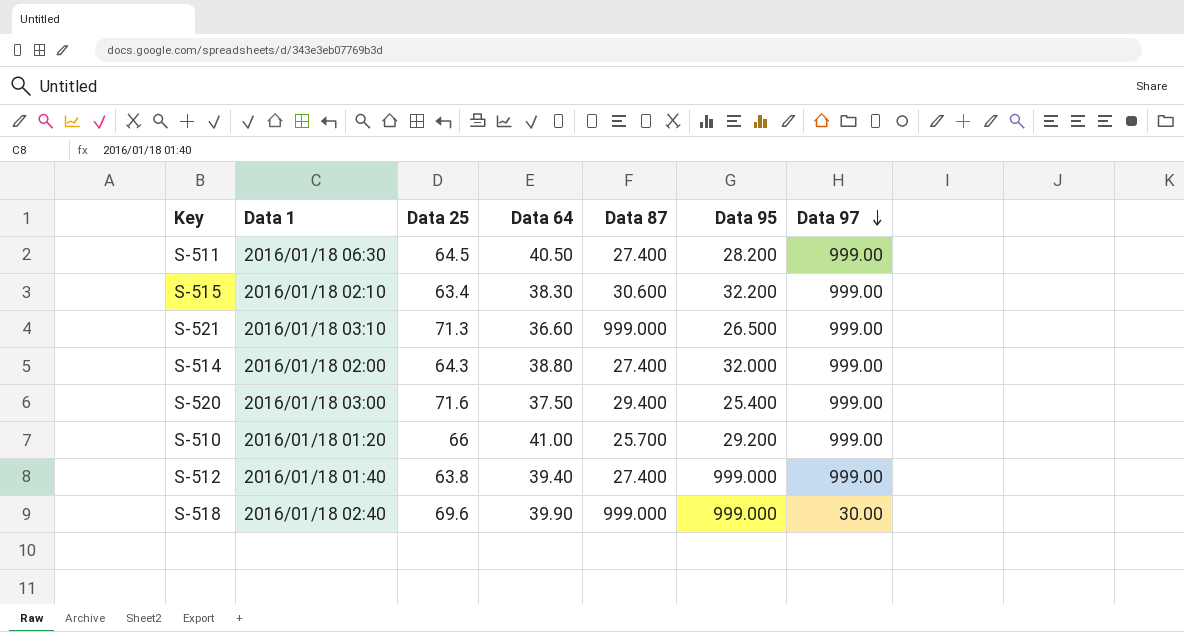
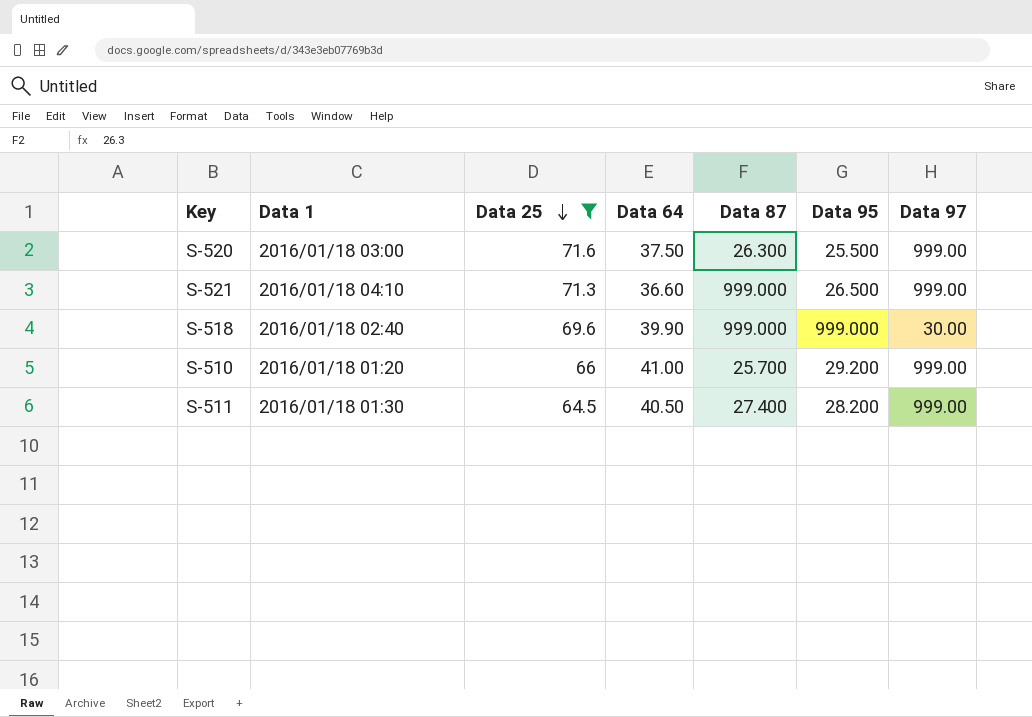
filter: none -> Data 25 >= 64.5
row order: Data 97 descending -> Data 25 descending
S-520 | Data 87: 29.400 -> 26.300
S-520 | Data 95: 25.400 -> 25.500
S-521 | Data 1: 2016/01/18 03:10 -> 2016/01/18 04:10
S-511 | Data 1: 2016/01/18 06:30 -> 2016/01/18 01:30

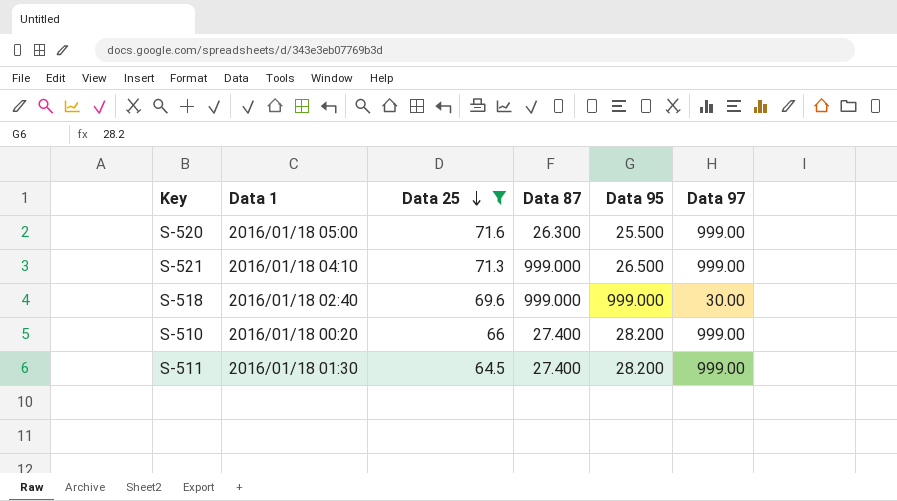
column Data 64 | position: 4 -> none
S-520 | Data 1: 2016/01/18 03:00 -> 2016/01/18 05:00
S-510 | Data 1: 2016/01/18 01:20 -> 2016/01/18 00:20
S-510 | Data 87: 25.700 -> 27.400
S-510 | Data 95: 29.200 -> 28.200

